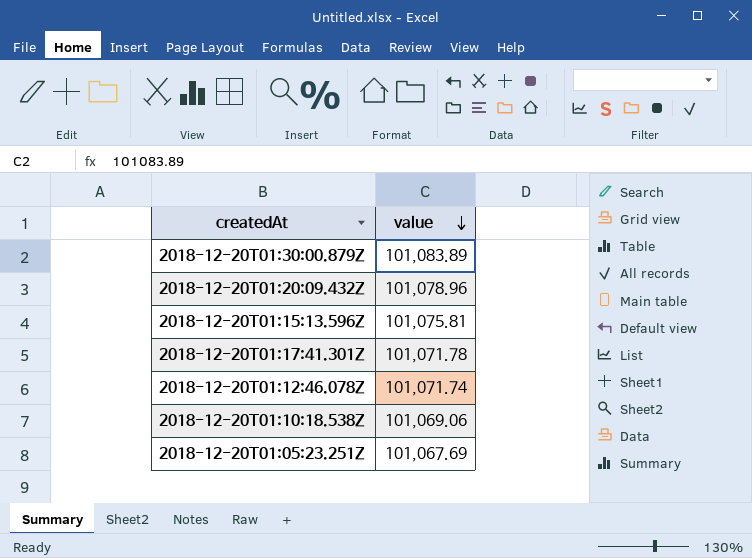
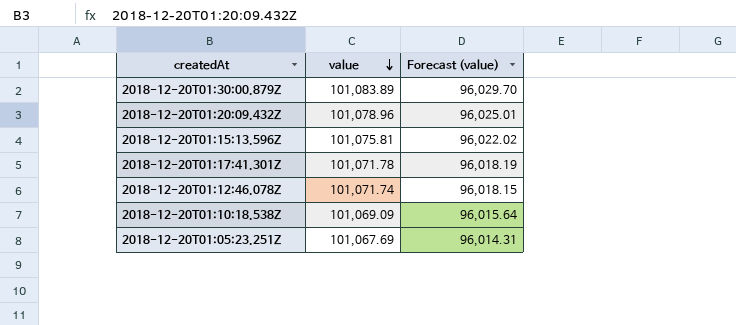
column Forecast (value) | formula: none -> [value] * 0.95
2018-12-20T01:10:18.538Z | value: 101,069.06 -> 101,069.09

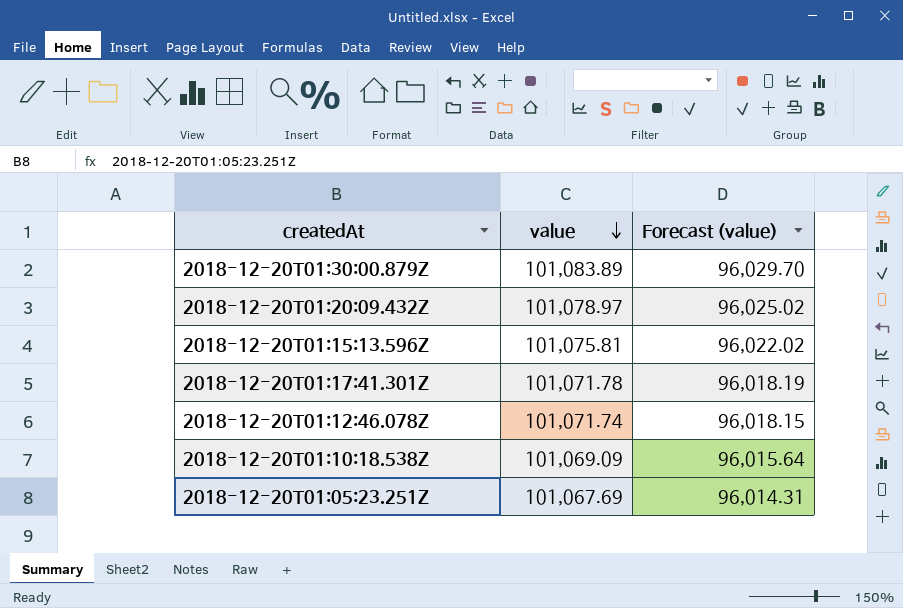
2018-12-20T01:20:09.432Z | value: 101,078.96 -> 101,078.97
2018-12-20T01:20:09.432Z | Forecast (value): 96,025.01 -> 96,025.02

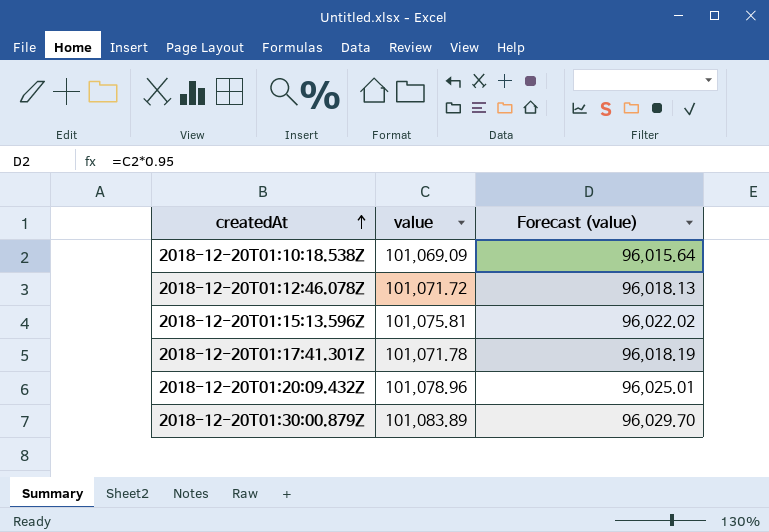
row order: value descending -> createdAt ascending
row 2018-12-20T01:05:23.251Z: 101,067.69 | 96,014.31 -> none
2018-12-20T01:12:46.078Z | value: 101,071.74 -> 101,071.72
2018-12-20T01:12:46.078Z | Forecast (value): 96,018.15 -> 96,018.13
2018-12-20T01:20:09.432Z | value: 101,078.97 -> 101,078.96
2018-12-20T01:20:09.432Z | Forecast (value): 96,025.02 -> 96,025.01

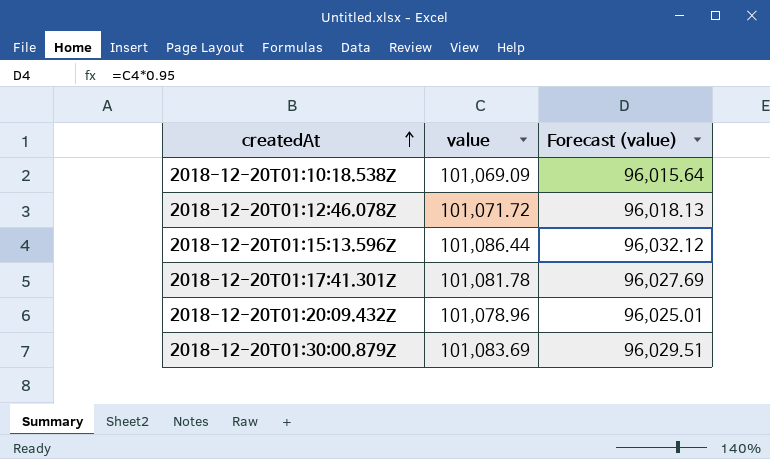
2018-12-20T01:15:13.596Z | value: 101,075.81 -> 101,086.44
2018-12-20T01:15:13.596Z | Forecast (value): 96,022.02 -> 96,032.12
2018-12-20T01:17:41.301Z | value: 101,071.78 -> 101,081.78
2018-12-20T01:17:41.301Z | Forecast (value): 96,018.19 -> 96,027.69
2018-12-20T01:30:00.879Z | value: 101,083.89 -> 101,083.69
2018-12-20T01:30:00.879Z | Forecast (value): 96,029.70 -> 96,029.51

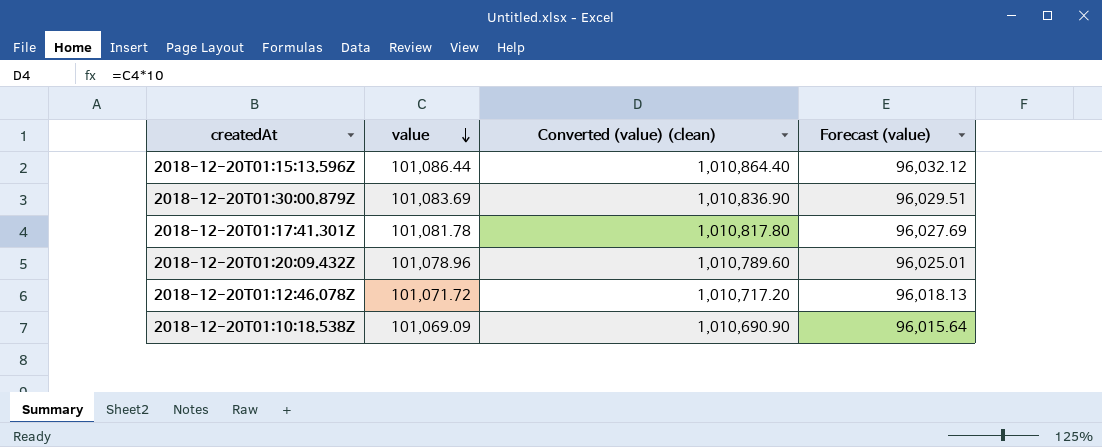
row order: createdAt ascending -> value descending
column Converted (value) (clean) | formula: none -> [value] * 10

